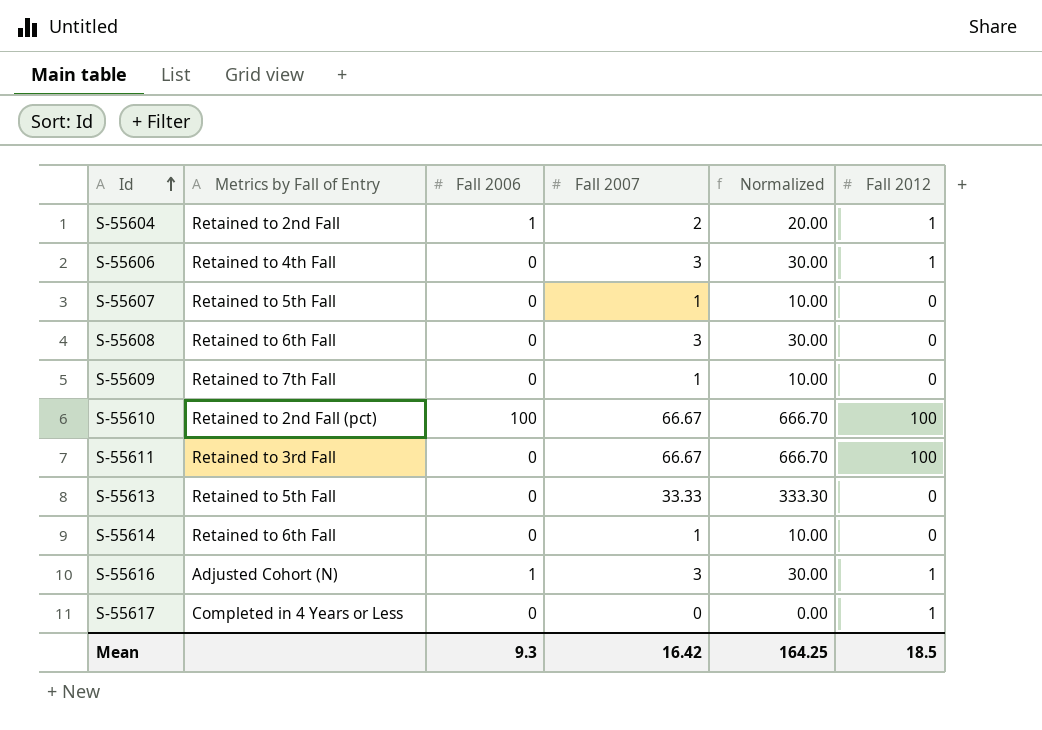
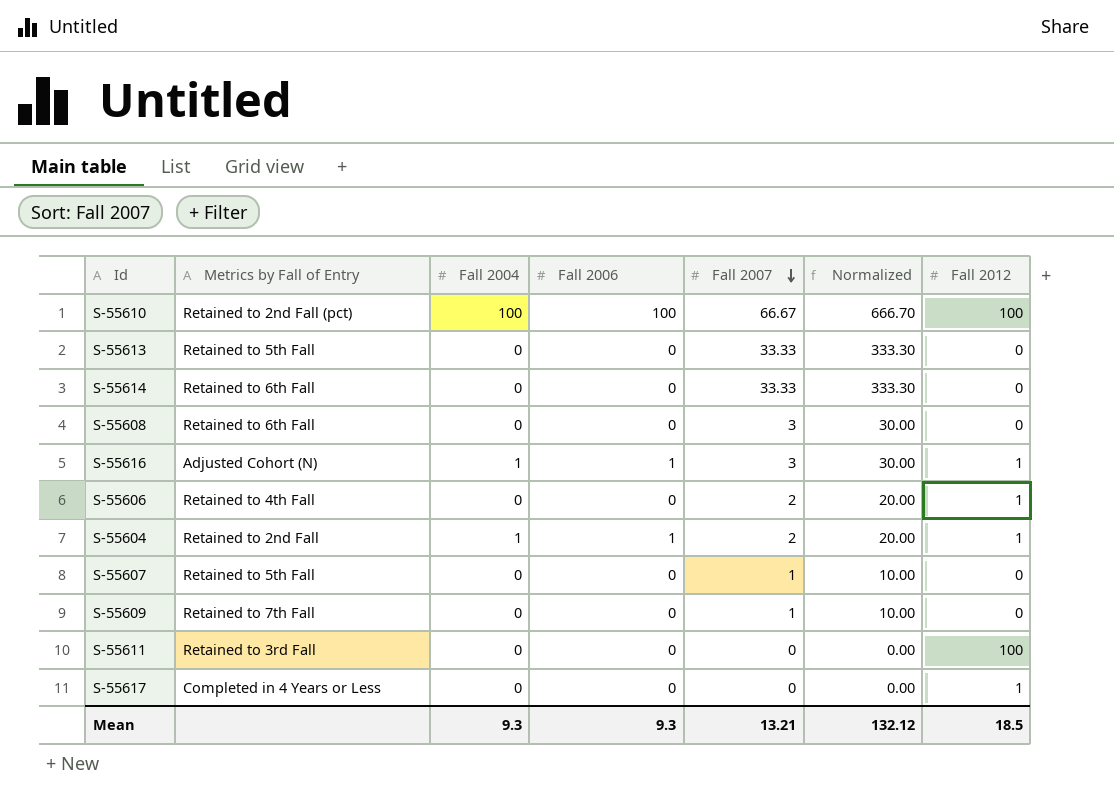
row order: Id ascending -> Fall 2007 descending
column Fall 2004 | position: none -> 3
S-55614 | Fall 2007: 1 -> 33.33
S-55614 | Normalized: 10.00 -> 333.30
S-55606 | Fall 2007: 3 -> 2
S-55606 | Normalized: 30.00 -> 20.00
S-55611 | Fall 2007: 66.67 -> 0
S-55611 | Normalized: 666.70 -> 0.00
Mean | Fall 2007: 16.42 -> 13.21
Mean | Normalized: 164.25 -> 132.12

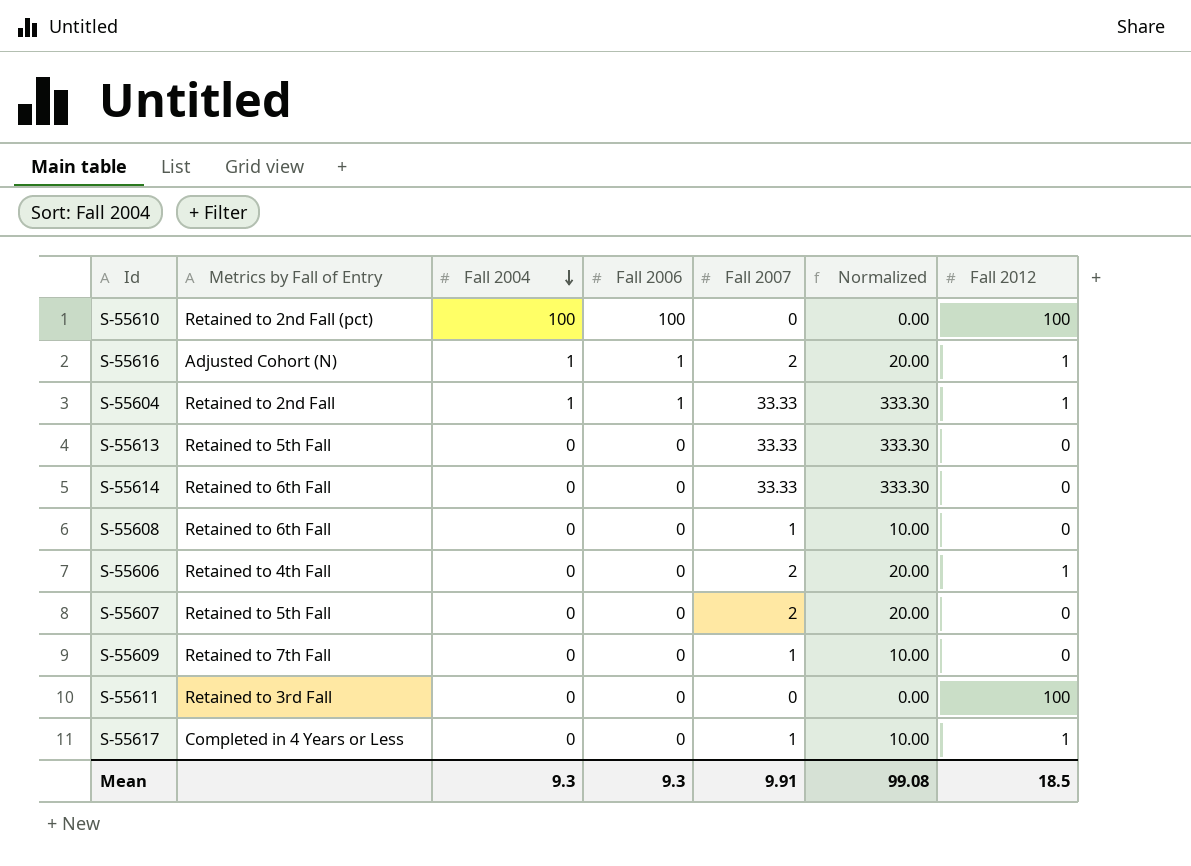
row order: Fall 2007 descending -> Fall 2004 descending
S-55610 | Fall 2007: 66.67 -> 0
S-55610 | Normalized: 666.70 -> 0.00
S-55616 | Fall 2007: 3 -> 2
S-55616 | Normalized: 30.00 -> 20.00
S-55604 | Fall 2007: 2 -> 33.33
S-55604 | Normalized: 20.00 -> 333.30
S-55608 | Fall 2007: 3 -> 1
S-55608 | Normalized: 30.00 -> 10.00
S-55607 | Fall 2007: 1 -> 2
S-55607 | Normalized: 10.00 -> 20.00
S-55617 | Fall 2007: 0 -> 1
S-55617 | Normalized: 0.00 -> 10.00
Mean | Fall 2007: 13.21 -> 9.91
Mean | Normalized: 132.12 -> 99.08

